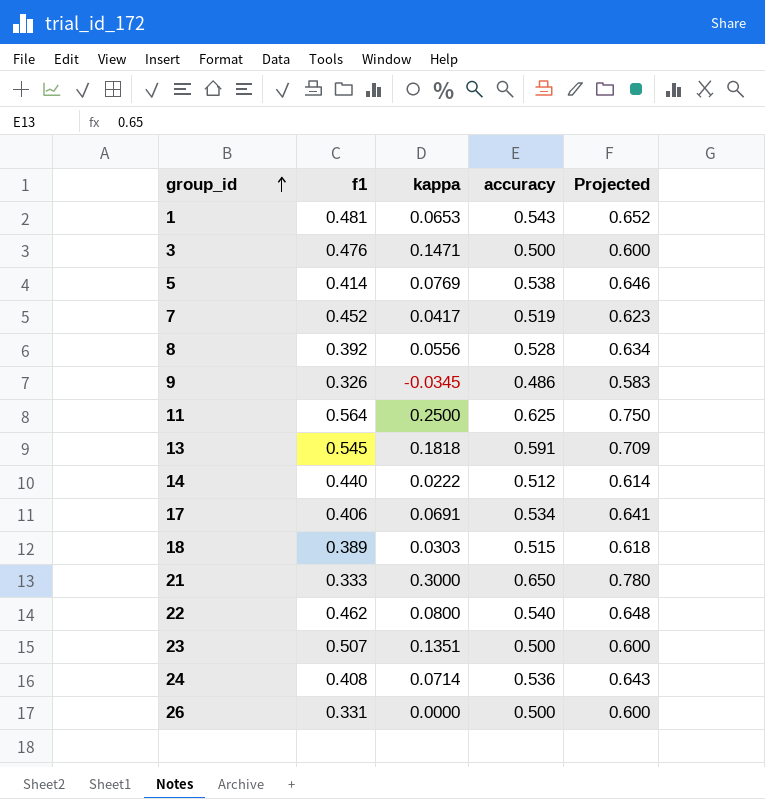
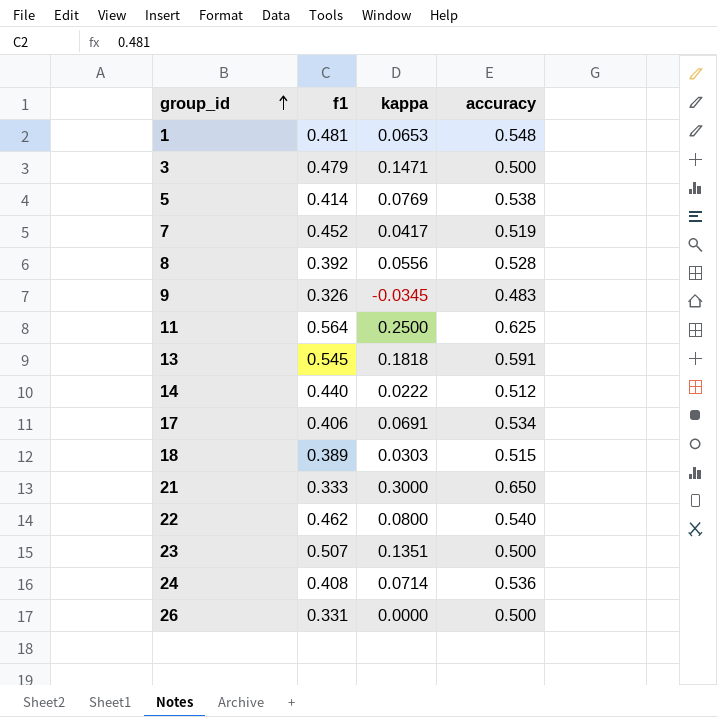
column Projected | formula: [accuracy] * 1.2 -> none
1 | accuracy: 0.543 -> 0.548
3 | f1: 0.476 -> 0.479
9 | accuracy: 0.486 -> 0.483

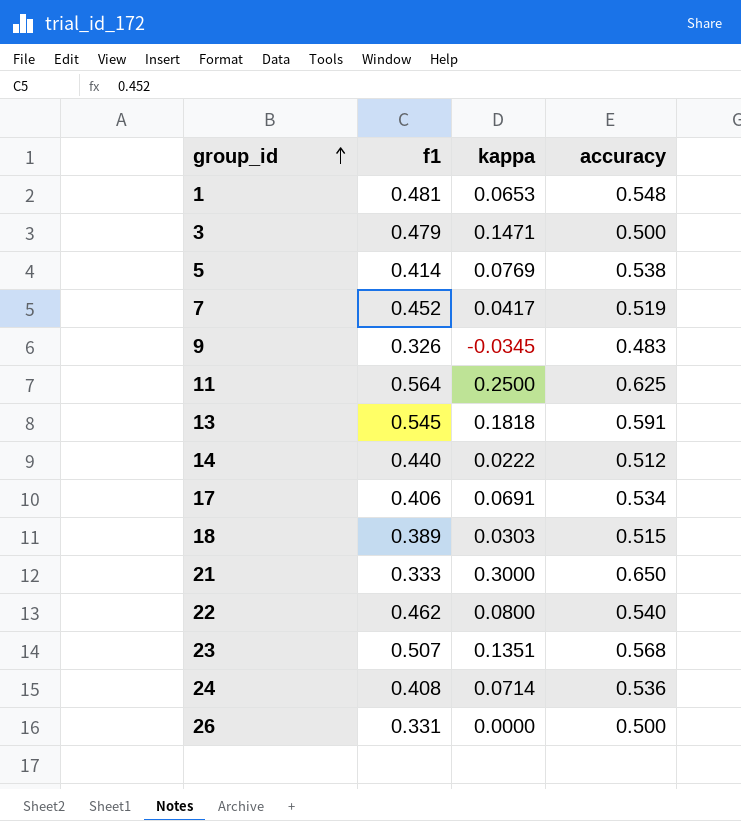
row 8: 0.392 | 0.0556 | 0.528 -> none
23 | accuracy: 0.500 -> 0.568

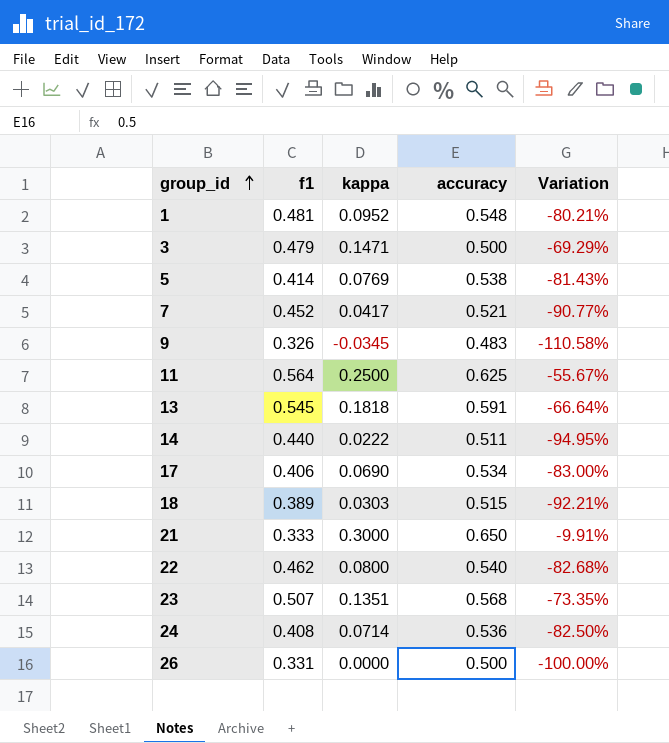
column Variation | formula: none -> ([kappa] - [f1]) / [f1]
1 | kappa: 0.0653 -> 0.0952
7 | accuracy: 0.519 -> 0.521
14 | accuracy: 0.512 -> 0.511
17 | kappa: 0.0691 -> 0.0690

